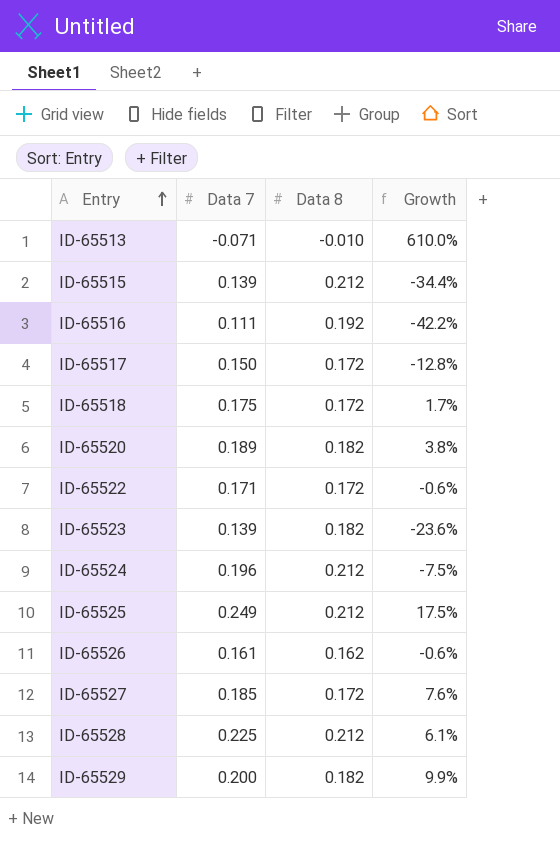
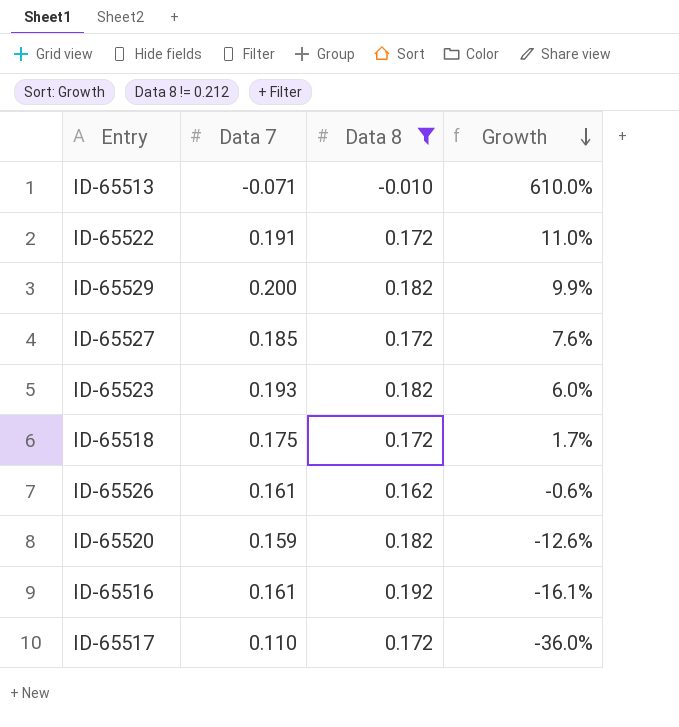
filter: none -> Data 8 != 0.212
row order: Entry ascending -> Growth descending
ID-65522 | Data 7: 0.171 -> 0.191
ID-65522 | Growth: -0.6% -> 11.0%
ID-65523 | Data 7: 0.139 -> 0.193
ID-65523 | Growth: -23.6% -> 6.0%
ID-65520 | Data 7: 0.189 -> 0.159
ID-65520 | Growth: 3.8% -> -12.6%
ID-65516 | Data 7: 0.111 -> 0.161
ID-65516 | Growth: -42.2% -> -16.1%
ID-65517 | Data 7: 0.150 -> 0.110
ID-65517 | Growth: -12.8% -> -36.0%

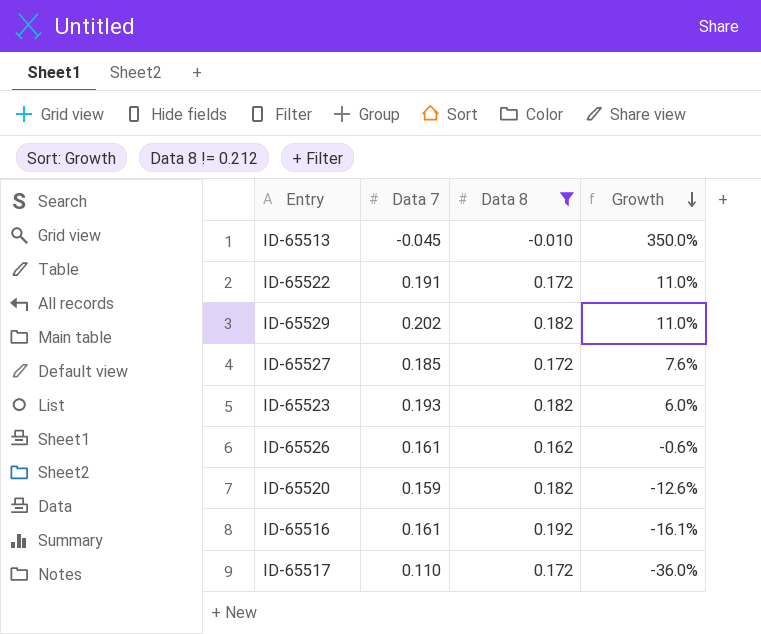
row ID-65518: 0.175 | 0.172 | 1.7% -> none
ID-65513 | Data 7: -0.071 -> -0.045
ID-65513 | Growth: 610.0% -> 350.0%
ID-65529 | Data 7: 0.200 -> 0.202
ID-65529 | Growth: 9.9% -> 11.0%

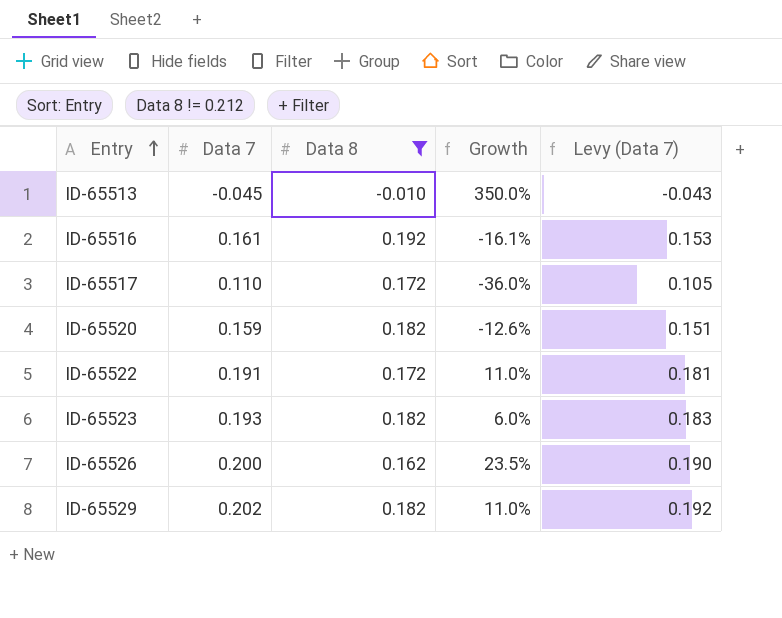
row order: Growth descending -> Entry ascending
column Levy (Data 7) | formula: none -> [Data 7] * 0.95
row ID-65527: 0.185 | 0.172 | 7.6% -> none
ID-65526 | Data 7: 0.161 -> 0.200
ID-65526 | Growth: -0.6% -> 23.5%

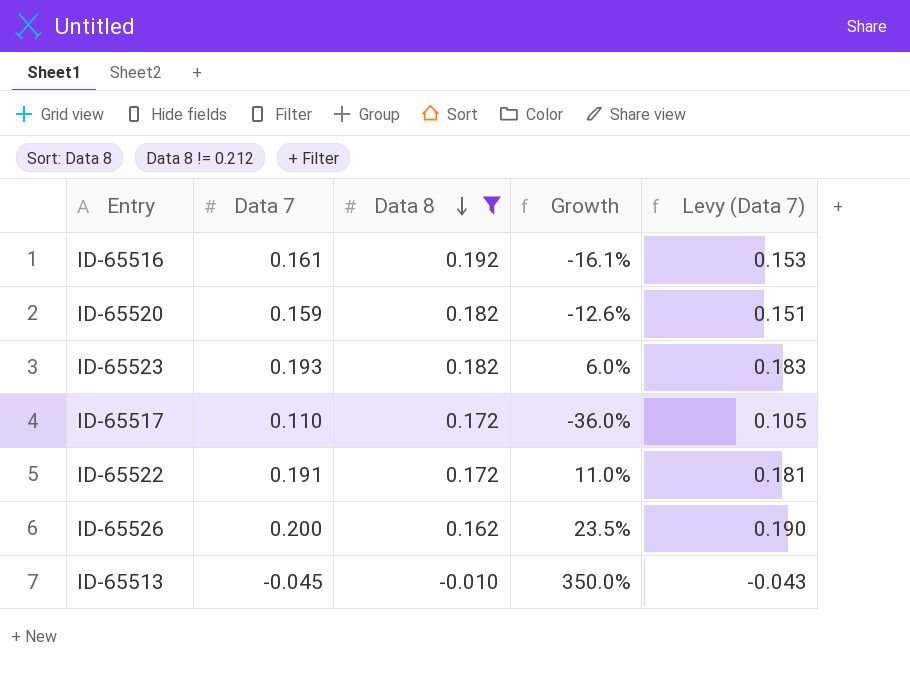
row order: Entry ascending -> Data 8 descending
row ID-65529: 0.202 | 0.182 | 11.0% | 0.192 -> none

